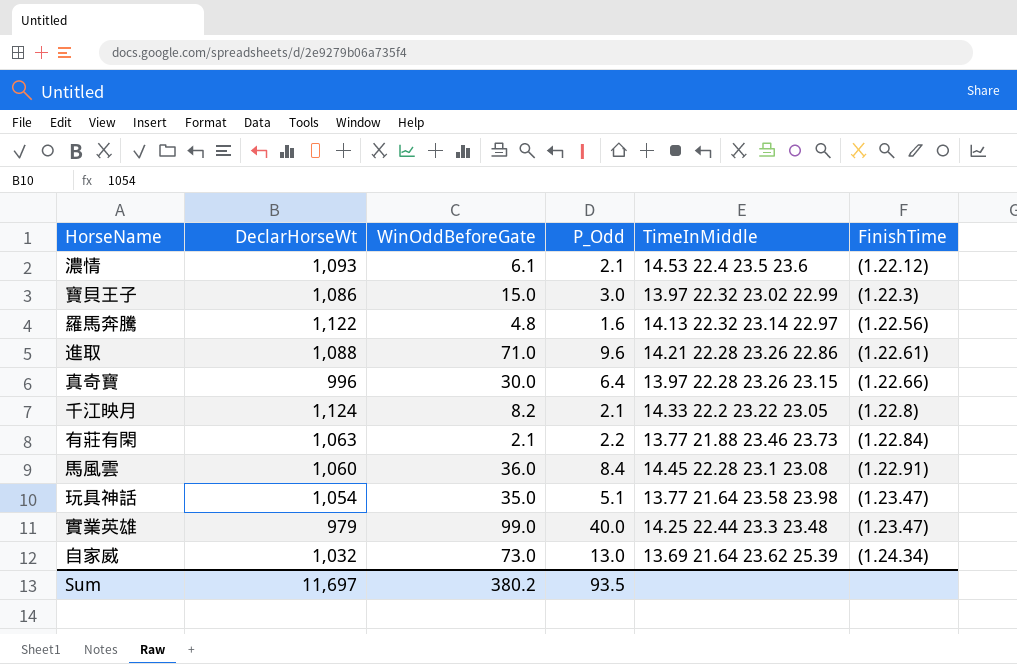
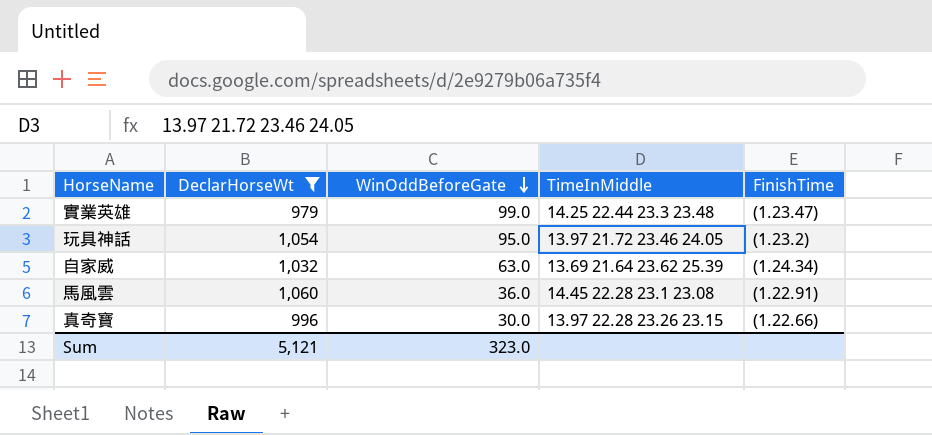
filter: none -> DeclarHorseWt <= 1,060
row order: none -> WinOddBeforeGate descending
column P_Odd | position: 4 -> none
玩具神話 | WinOddBeforeGate: 35.0 -> 95.0
玩具神話 | TimeInMiddle: 13.77 21.64 23.58 23.98 -> 13.97 21.72 23.46 24.05
玩具神話 | FinishTime: (1.23.47) -> (1.23.2)
自家威 | WinOddBeforeGate: 73.0 -> 63.0
Sum | DeclarHorseWt: 11,697 -> 5,121
Sum | WinOddBeforeGate: 380.2 -> 323.0

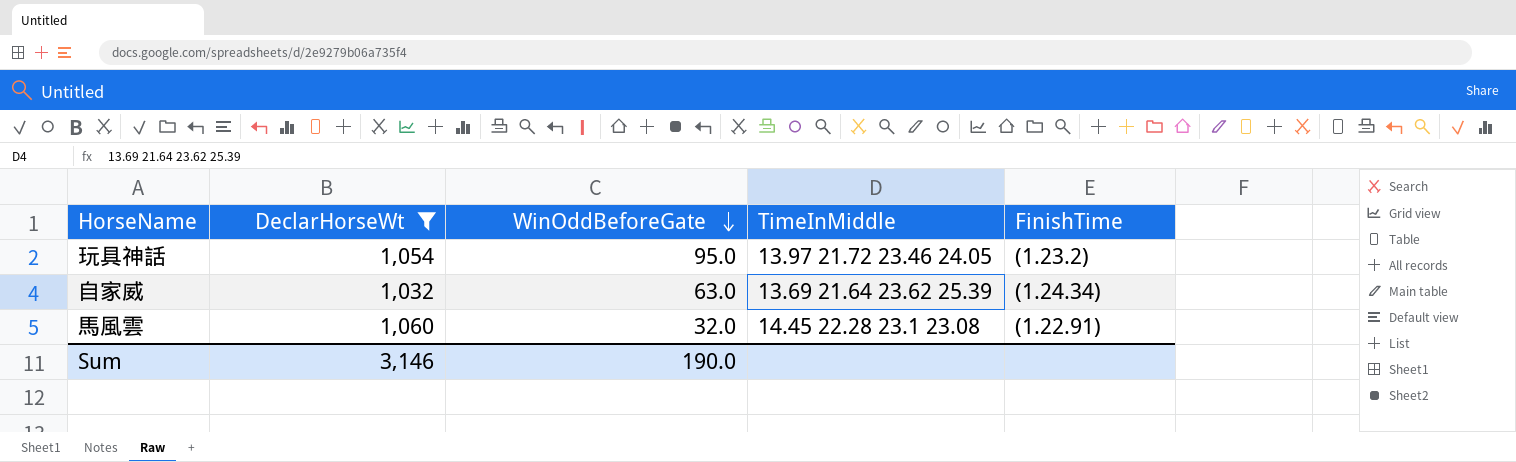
row 實業英雄: 979 | 99.0 | 14.25 22.44 23.3 23.48 | (1.23.47) -> none
row 真奇寶: 996 | 30.0 | 13.97 22.28 23.26 23.15 | (1.22.66) -> none
馬風雲 | WinOddBeforeGate: 36.0 -> 32.0
Sum | DeclarHorseWt: 5,121 -> 3,146
Sum | WinOddBeforeGate: 323.0 -> 190.0

